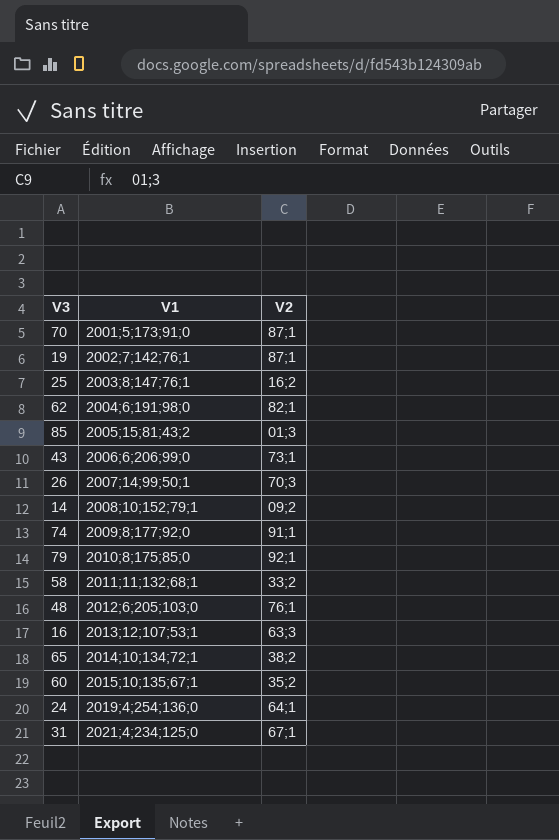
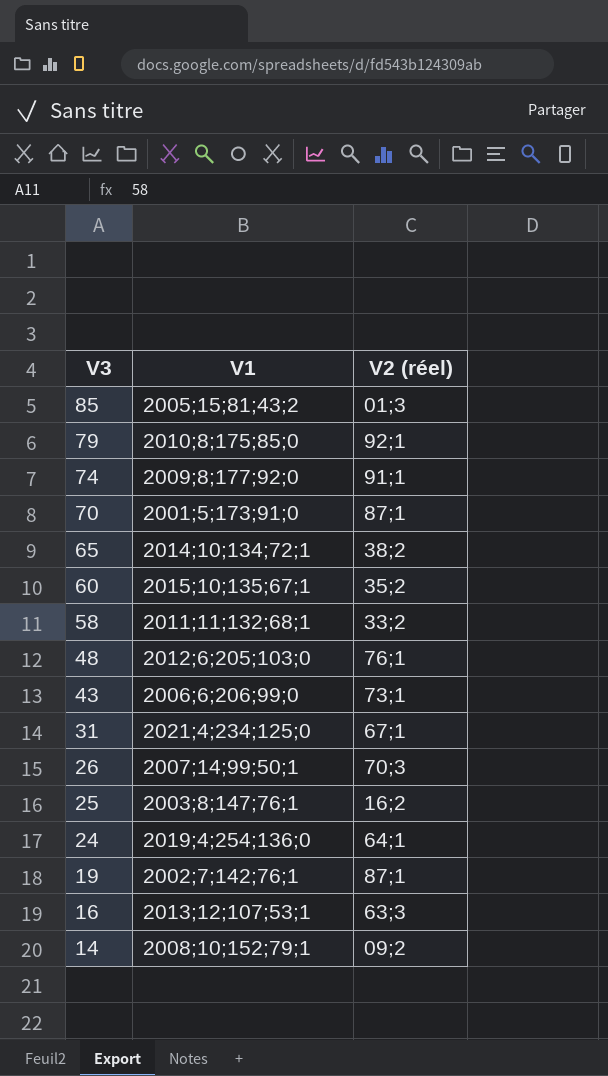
row order: V1 ascending -> V3 descending
column name: V2 -> V2 (réel)
row 62: 2004;6;191;98;0 | 82;1 -> none

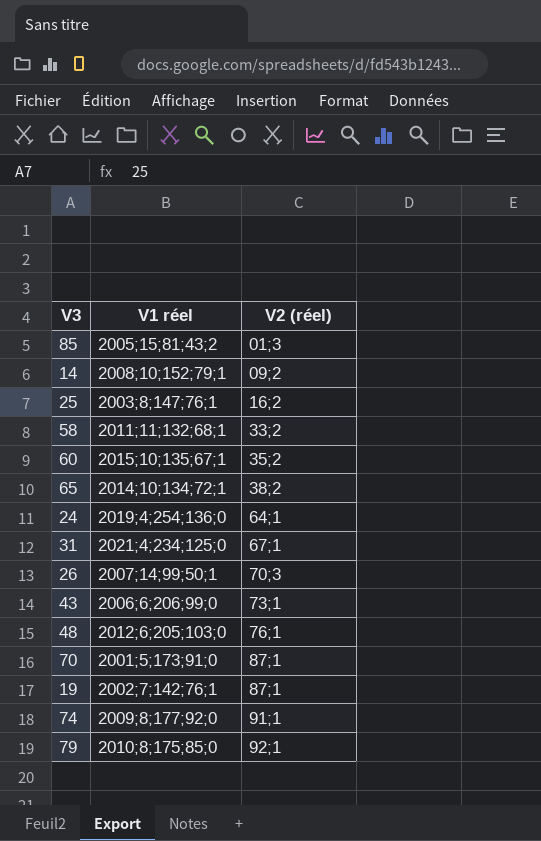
row order: V3 descending -> V2 (réel) ascending
column name: V1 -> V1 réel
row 16: 2013;12;107;53;1 | 63;3 -> none

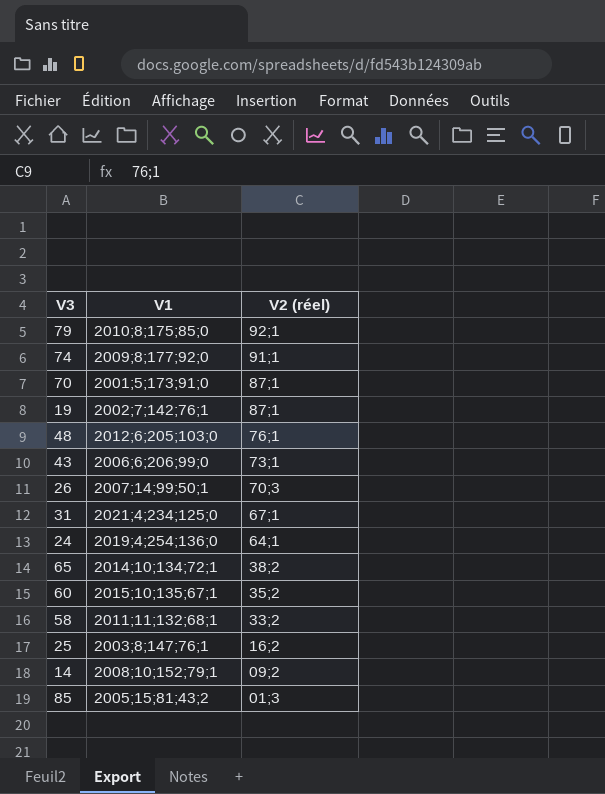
row order: V2 (réel) ascending -> V2 (réel) descending
column name: V1 réel -> V1

